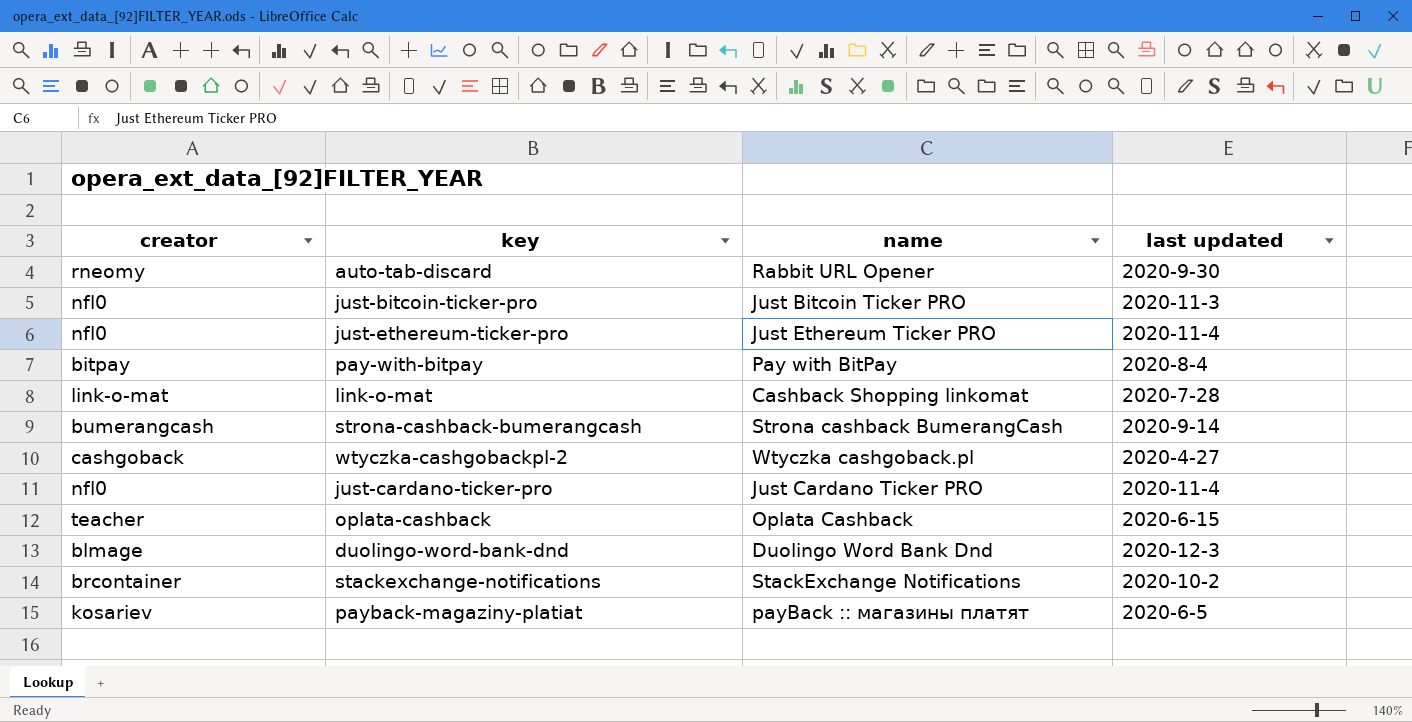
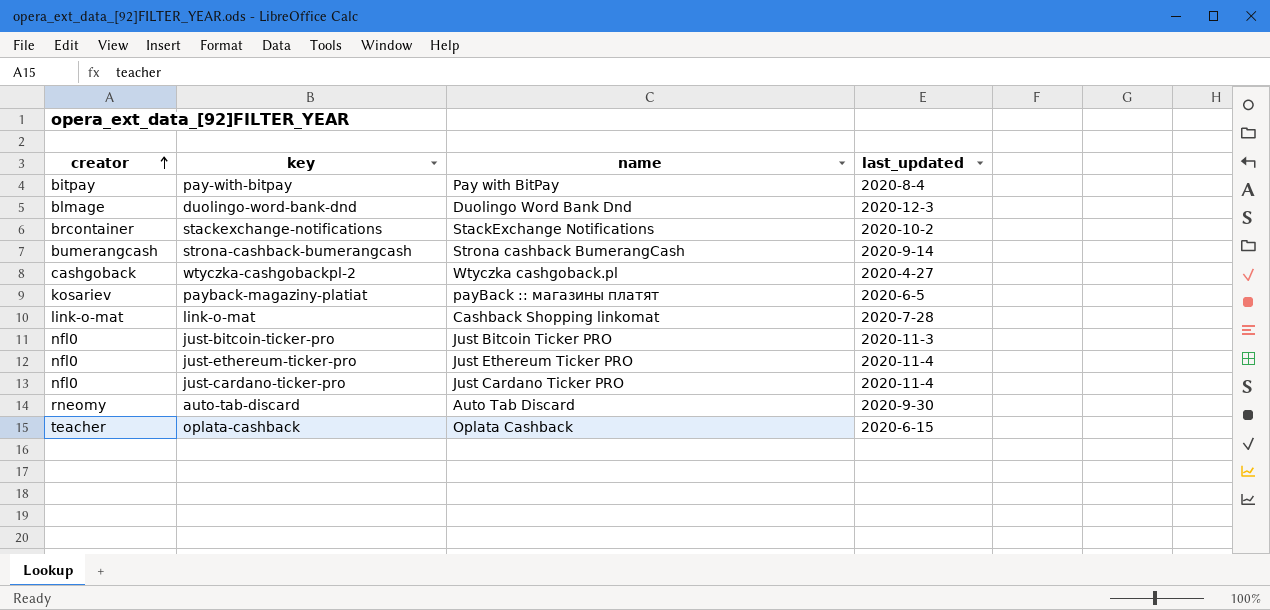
row order: none -> creator ascending
column name: last updated -> last_updated
auto-tab-discard | name: Rabbit URL Opener -> Auto Tab Discard

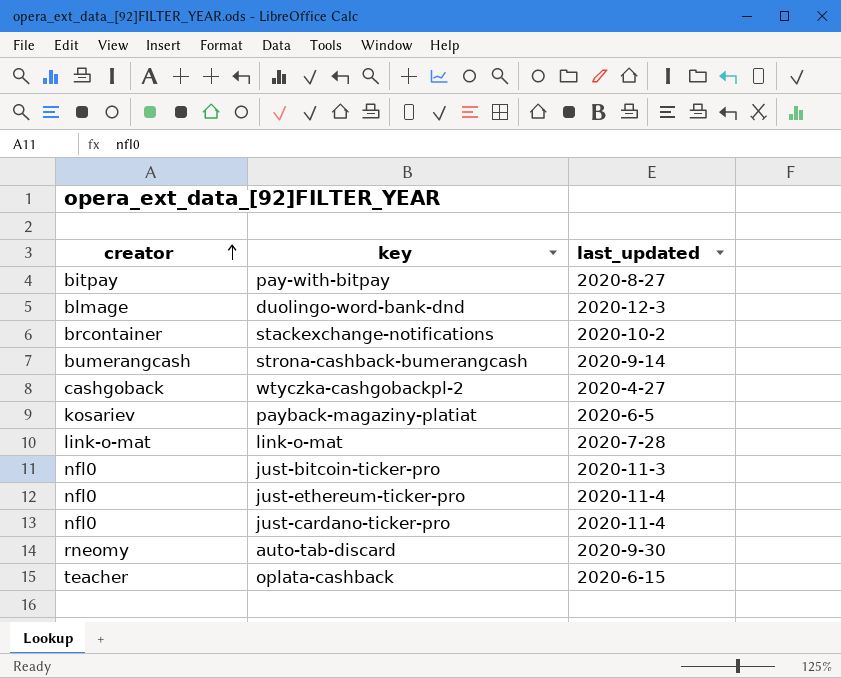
column name | position: 3 -> none
pay-with-bitpay | last_updated: 2020-8-4 -> 2020-8-27

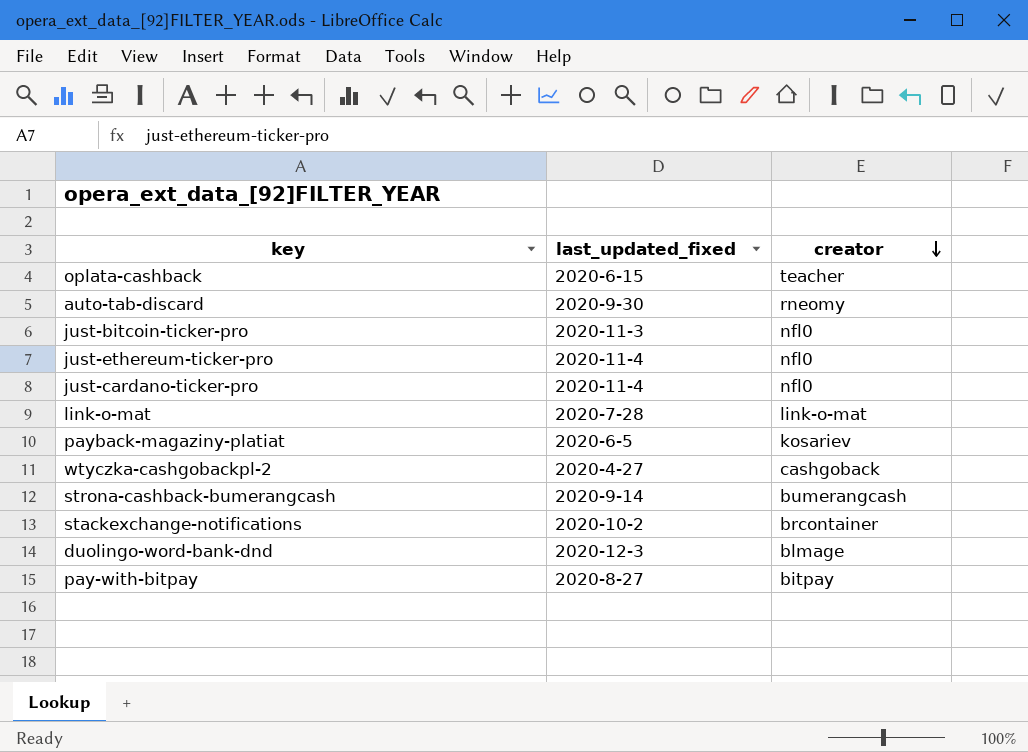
row order: creator ascending -> creator descending
column name: last_updated -> last_updated_fixed
column creator | position: 1 -> 3

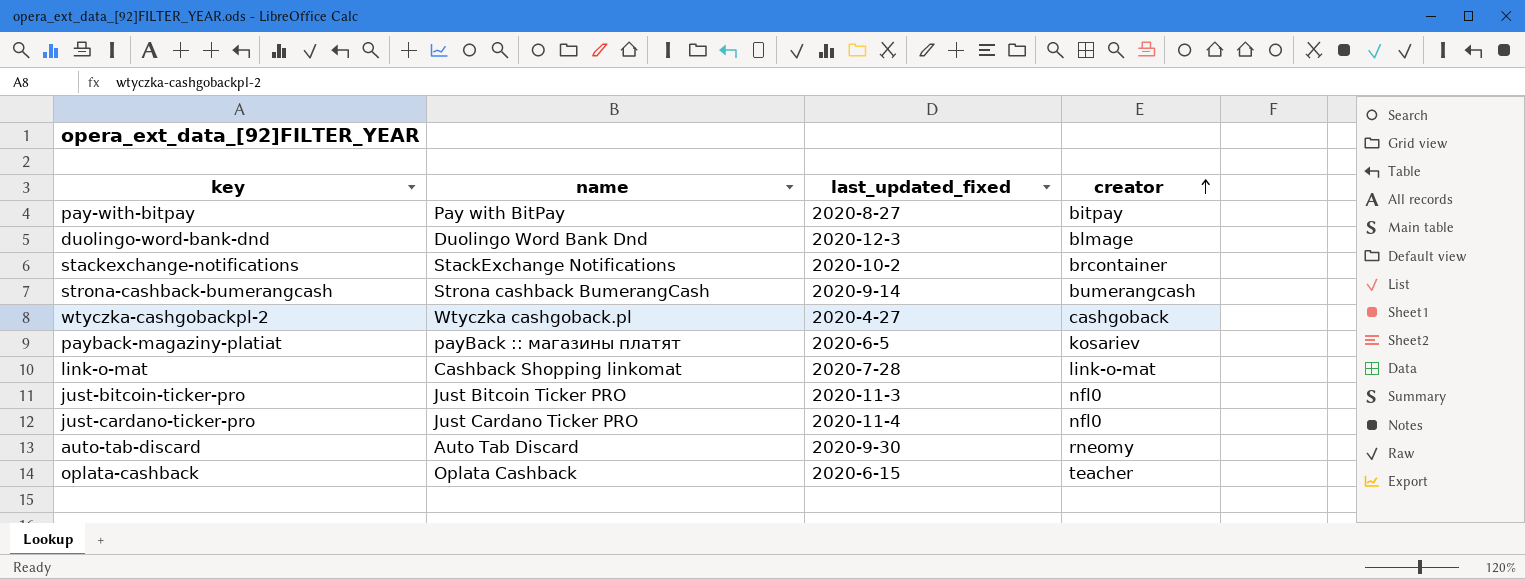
row order: creator descending -> creator ascending
column name | position: none -> 2
row just-ethereum-ticker-pro: 2020-11-4 | nfl0 -> none

